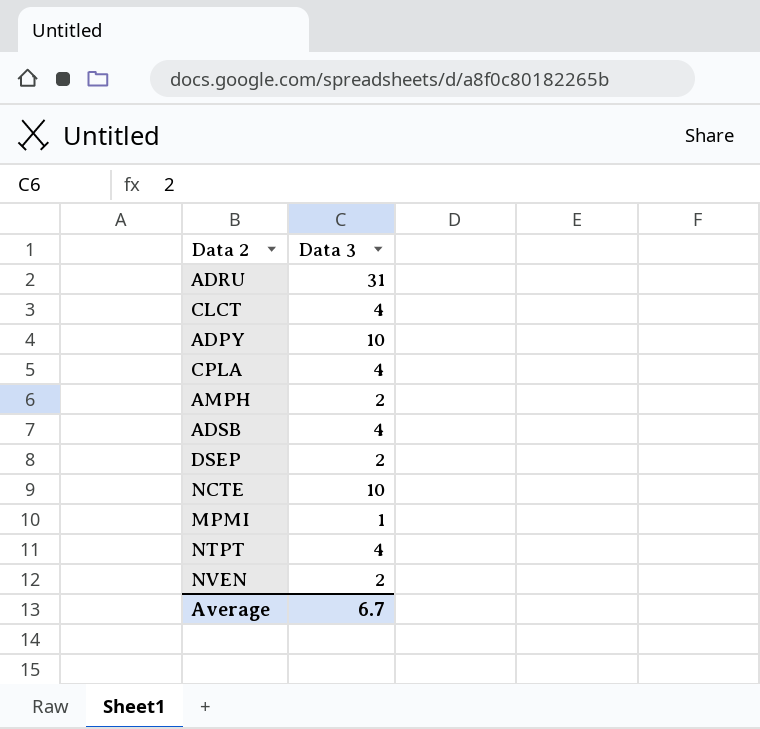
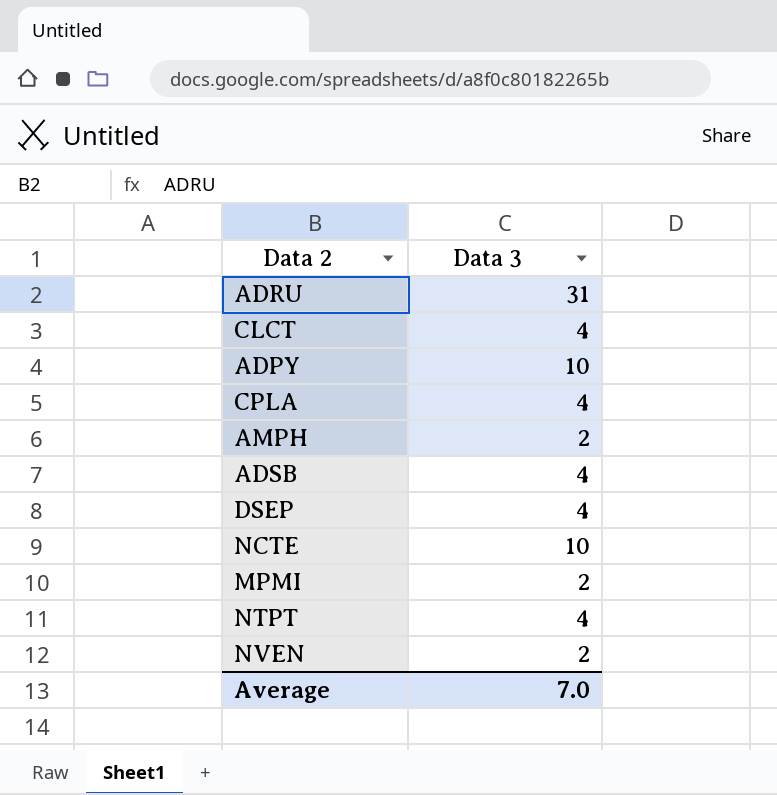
DSEP | Data 3: 2 -> 4
MPMI | Data 3: 1 -> 2
Average | Data 3: 6.7 -> 7.0

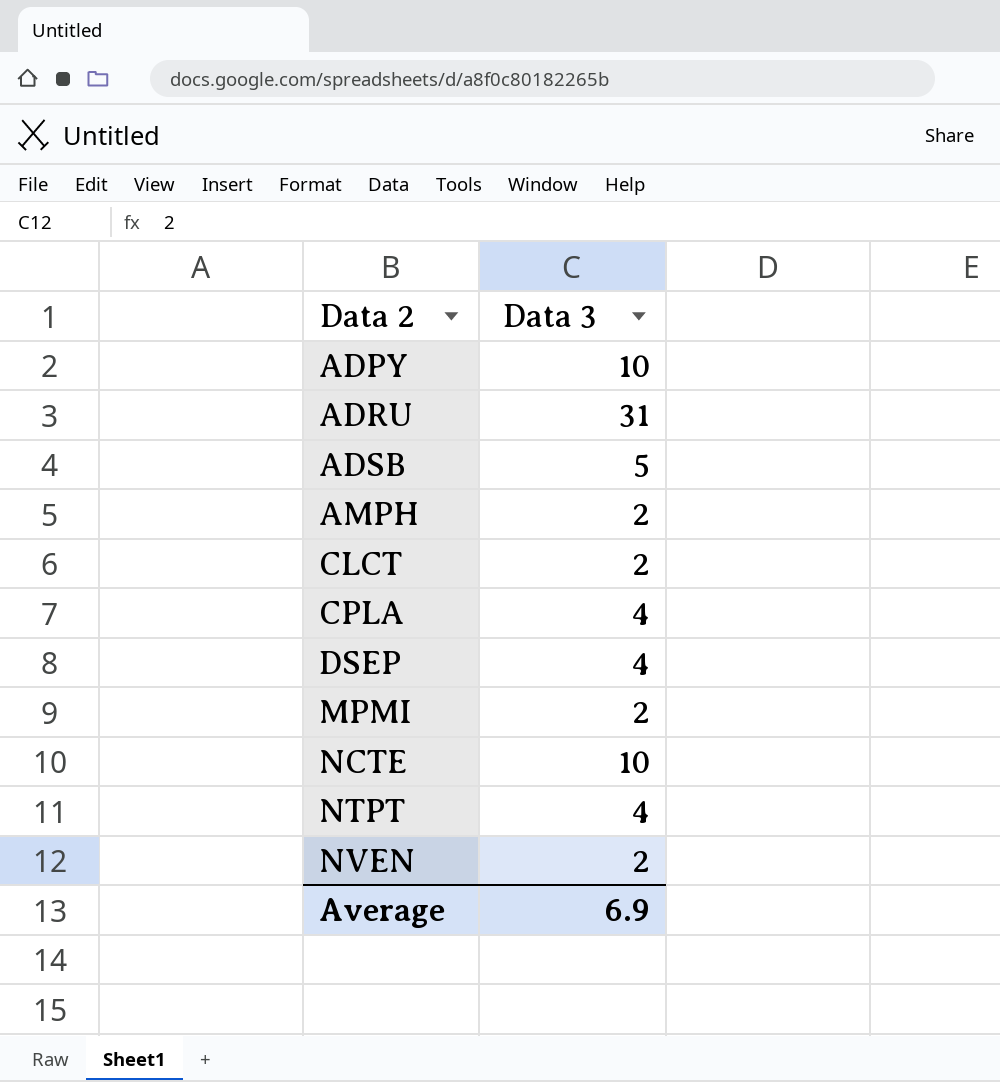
row order: none -> Data 2 ascending
ADSB | Data 3: 4 -> 5
CLCT | Data 3: 4 -> 2
Average | Data 3: 7.0 -> 6.9

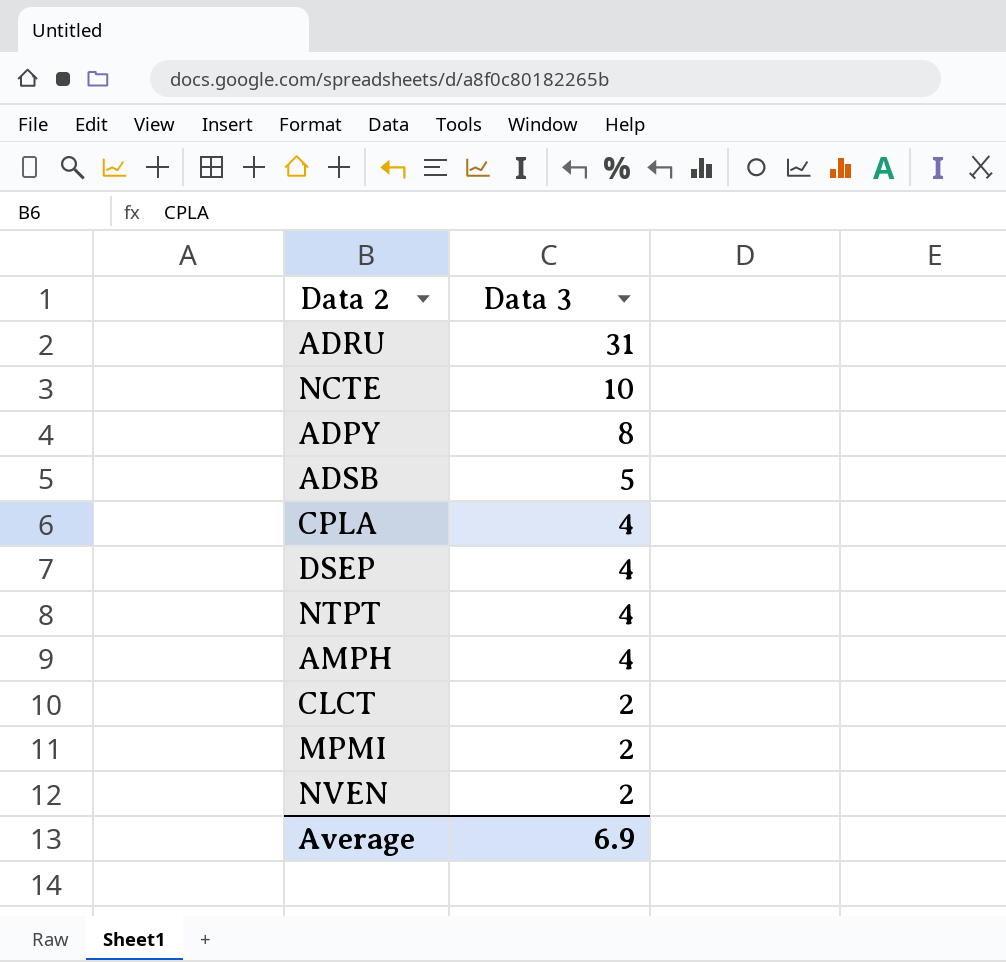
row order: Data 2 ascending -> Data 3 descending
ADPY | Data 3: 10 -> 8
AMPH | Data 3: 2 -> 4

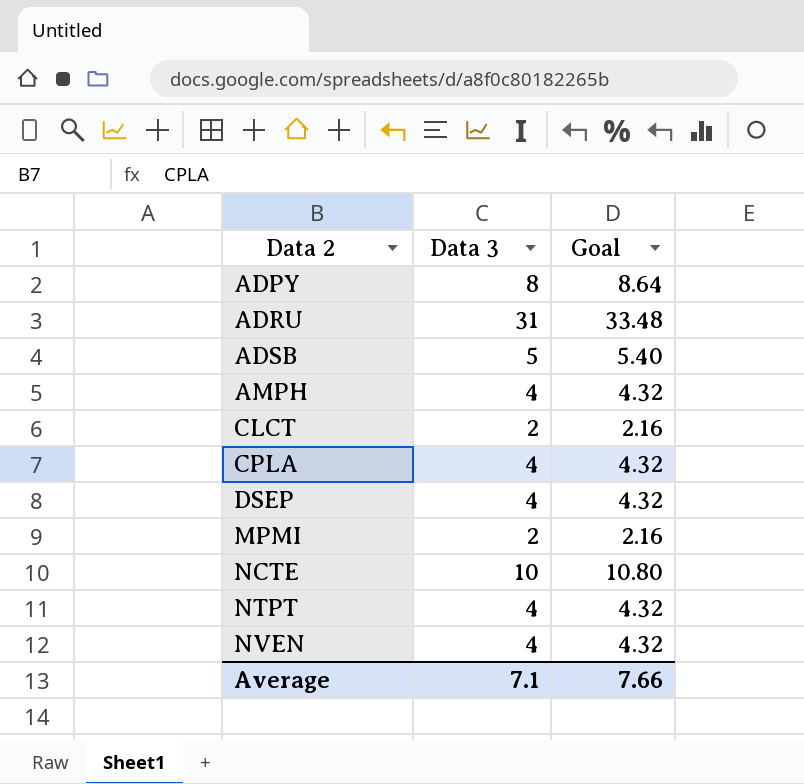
row order: Data 3 descending -> Data 2 ascending
column Goal | formula: none -> [Data 3] * 1.08
NVEN | Data 3: 2 -> 4
Average | Data 3: 6.9 -> 7.1

